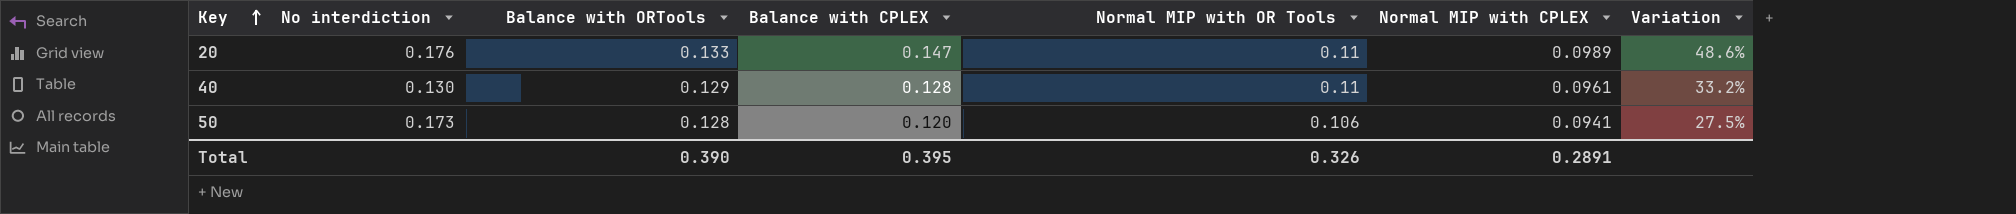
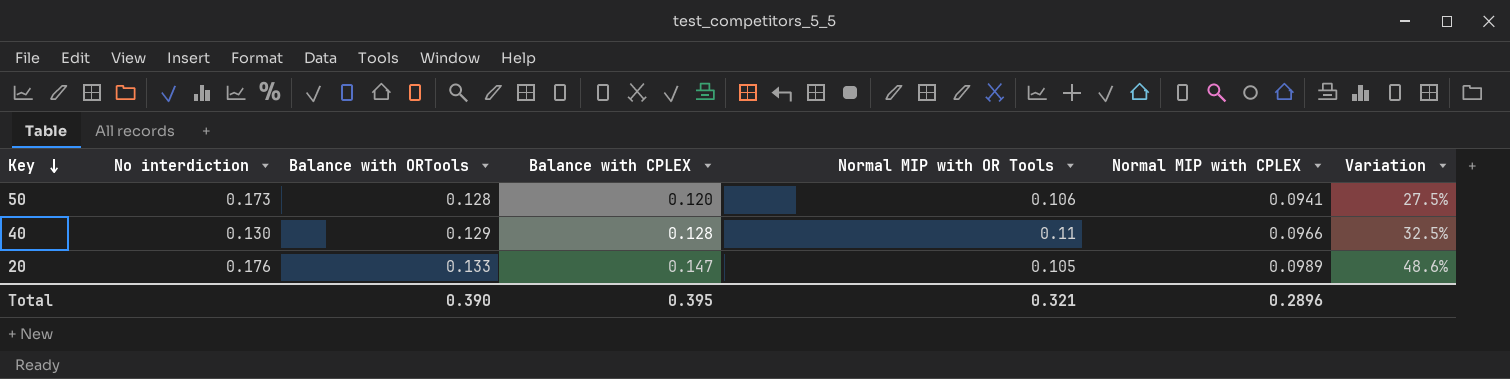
row order: Key ascending -> Key descending
40 | Normal MIP with CPLEX: 0.0961 -> 0.0966
40 | Variation: 33.2% -> 32.5%
20 | Normal MIP with OR Tools: 0.11 -> 0.105
Total | Normal MIP with OR Tools: 0.326 -> 0.321
Total | Normal MIP with CPLEX: 0.2891 -> 0.2896

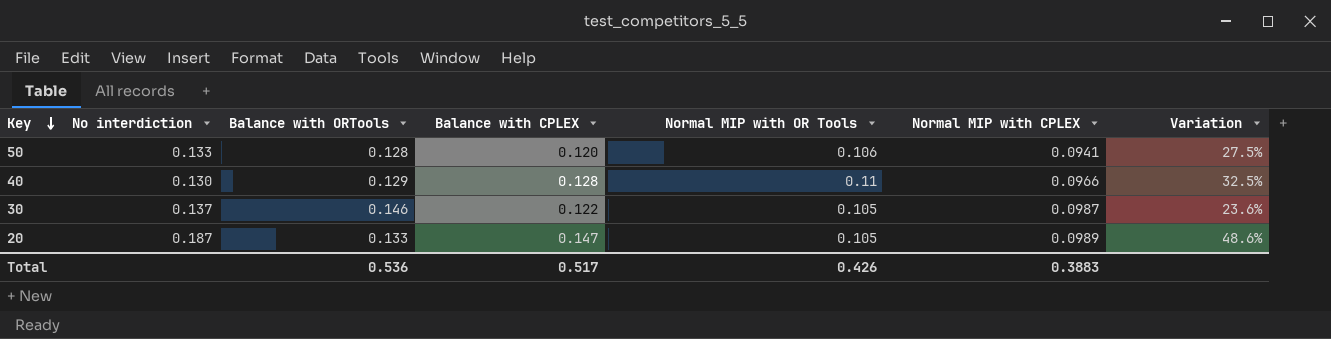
50 | No interdiction: 0.173 -> 0.133
row 30: none -> 0.137 | 0.146 | 0.122 | 0.105 | 0.0987 | 23.6%
20 | No interdiction: 0.176 -> 0.187
Total | Balance with ORTools: 0.390 -> 0.536
Total | Balance with CPLEX: 0.395 -> 0.517
Total | Normal MIP with OR Tools: 0.321 -> 0.426
Total | Normal MIP with CPLEX: 0.2896 -> 0.3883

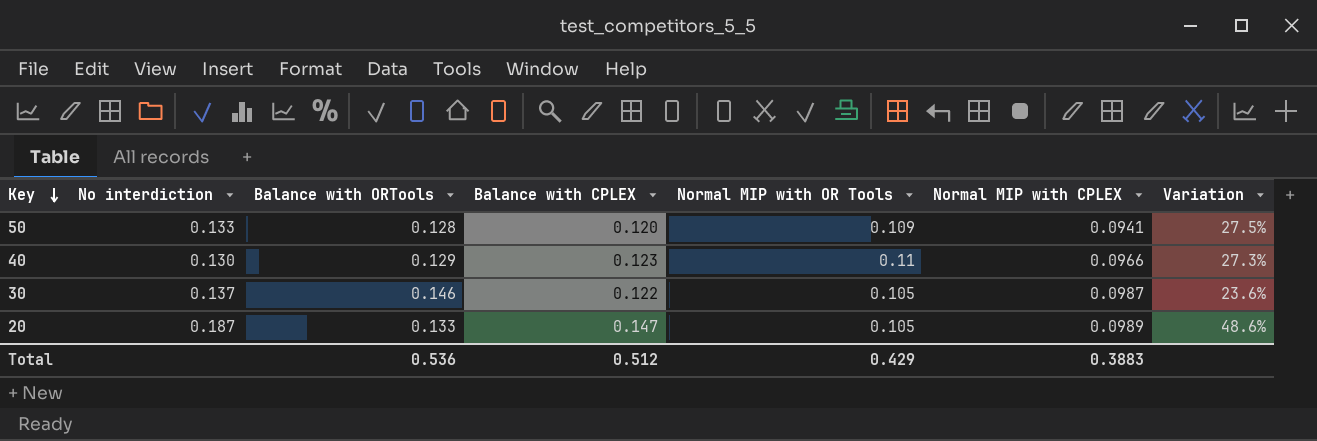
50 | Normal MIP with OR Tools: 0.106 -> 0.109
40 | Balance with CPLEX: 0.128 -> 0.123
40 | Variation: 32.5% -> 27.3%
Total | Balance with CPLEX: 0.517 -> 0.512
Total | Normal MIP with OR Tools: 0.426 -> 0.429

